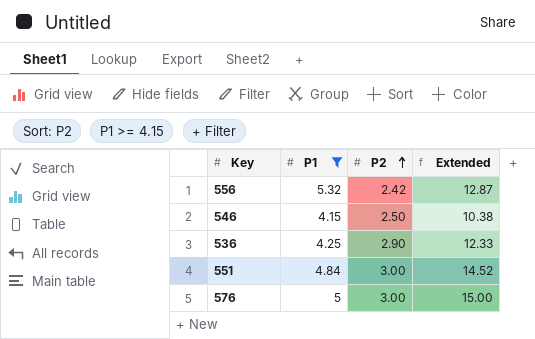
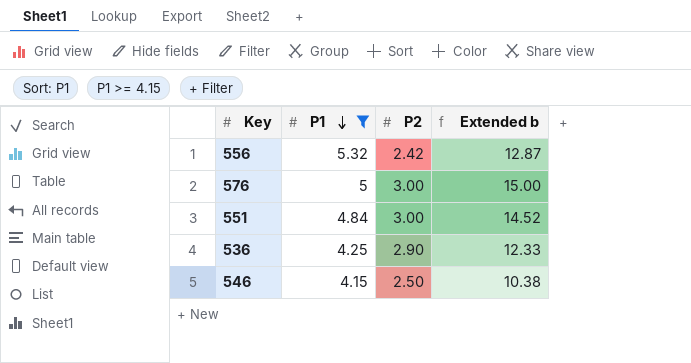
row order: P2 ascending -> P1 descending
column name: Extended -> Extended b

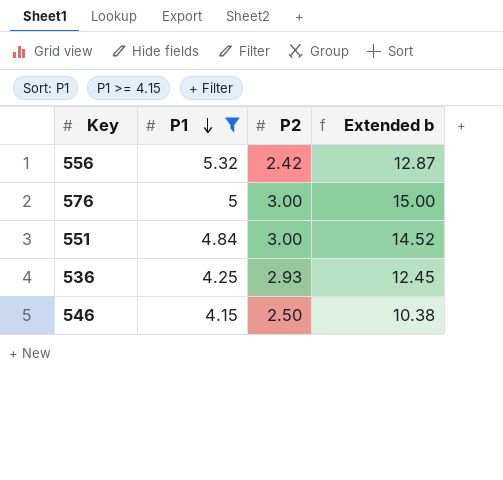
536 | P2: 2.90 -> 2.93
536 | Extended b: 12.33 -> 12.45

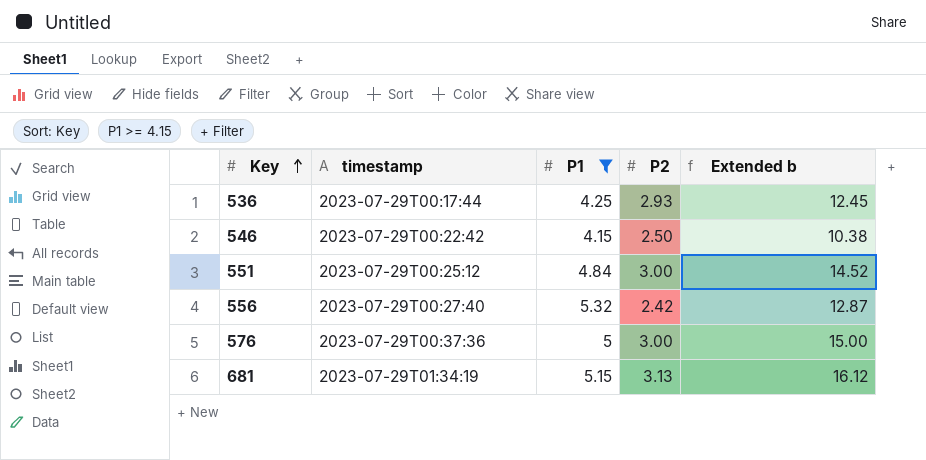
row order: P1 descending -> Key ascending
column timestamp | position: none -> 2
row 681: none -> 2023-07-29T01:34:19 | 5.15 | 3.13 | 16.12

